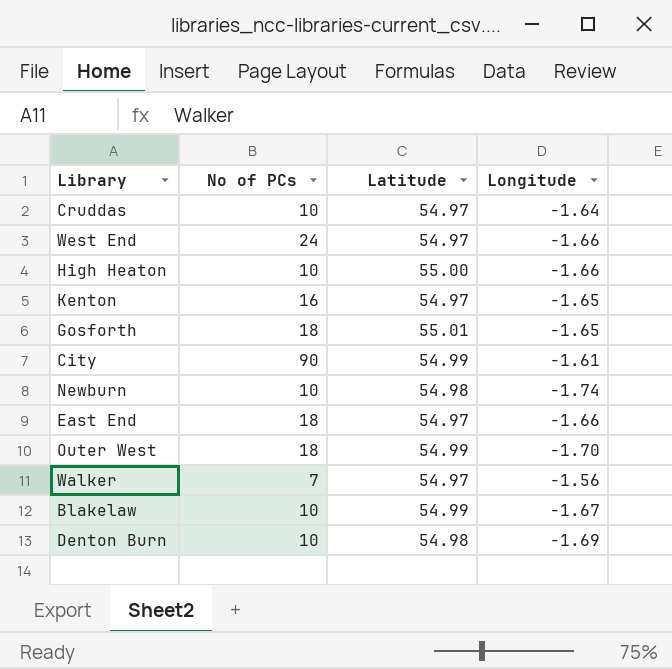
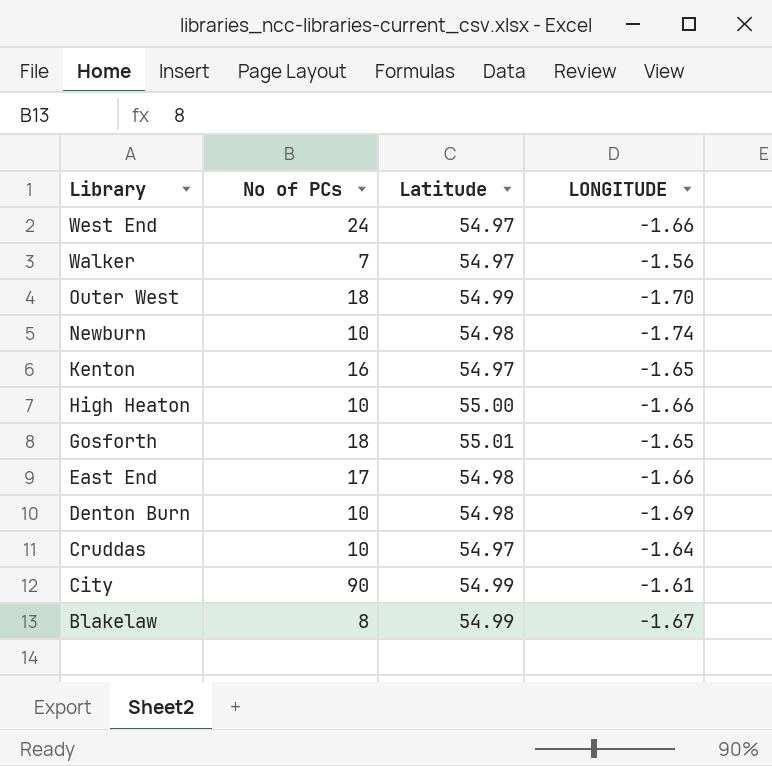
row order: none -> Library descending
column name: Longitude -> LONGITUDE
East End | No of PCs: 18 -> 17
East End | Latitude: 54.97 -> 54.98
Blakelaw | No of PCs: 10 -> 8

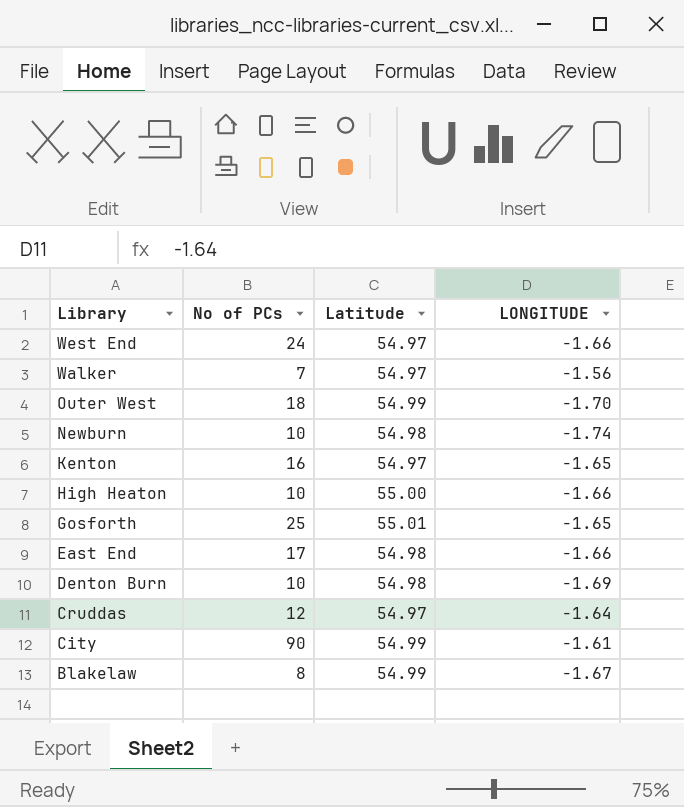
Gosforth | No of PCs: 18 -> 25
Cruddas | No of PCs: 10 -> 12

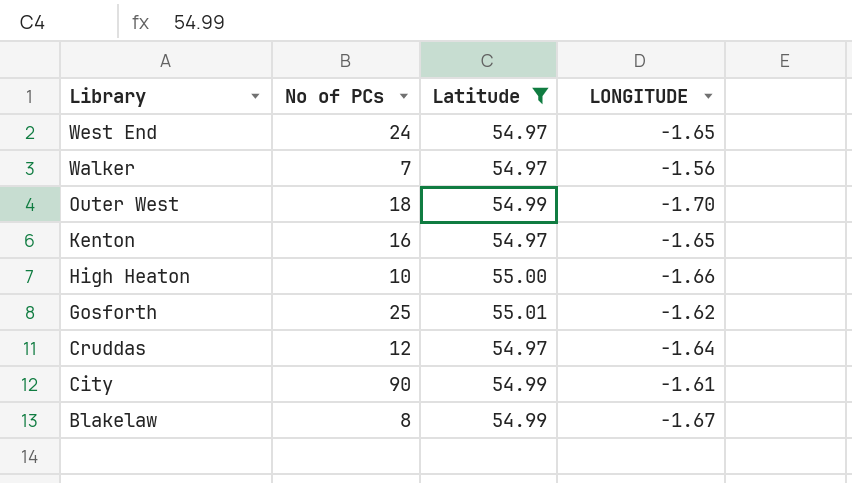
filter: none -> Latitude != 54.98
West End | LONGITUDE: -1.66 -> -1.65
Gosforth | LONGITUDE: -1.65 -> -1.62

